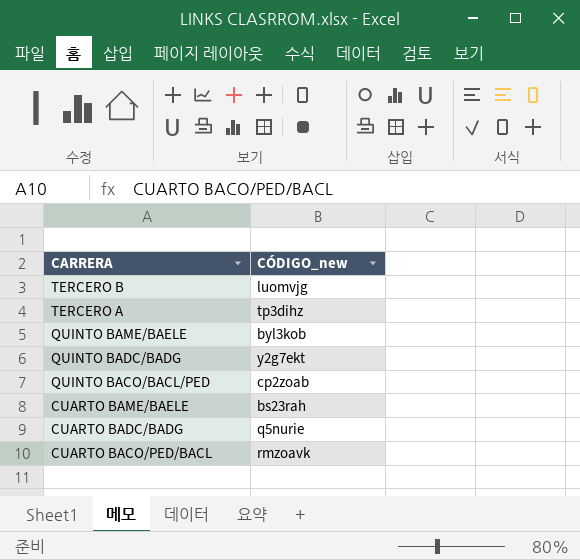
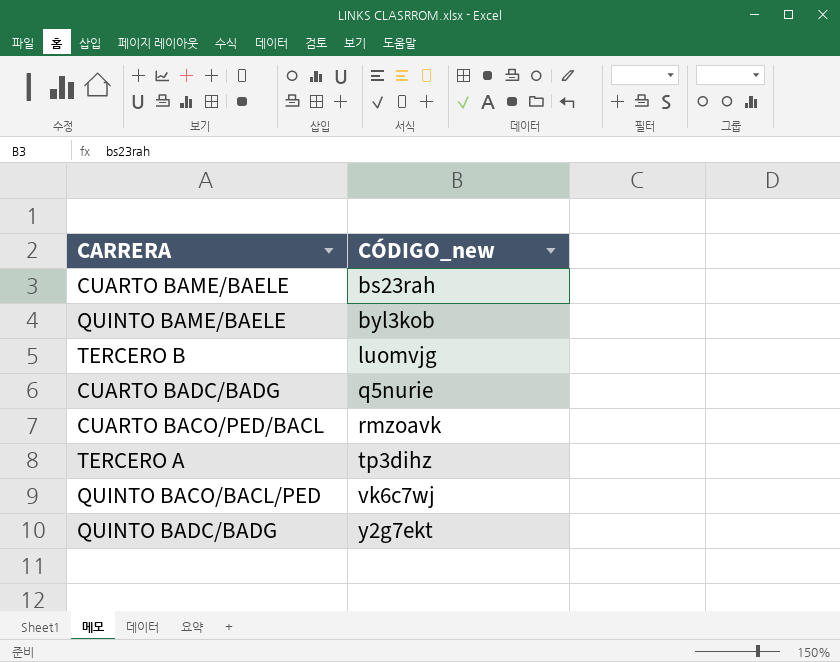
row order: CARRERA descending -> CÓDIGO_new ascending
QUINTO BACO/BACL/PED | CÓDIGO_new: cp2zoab -> vk6c7wj

